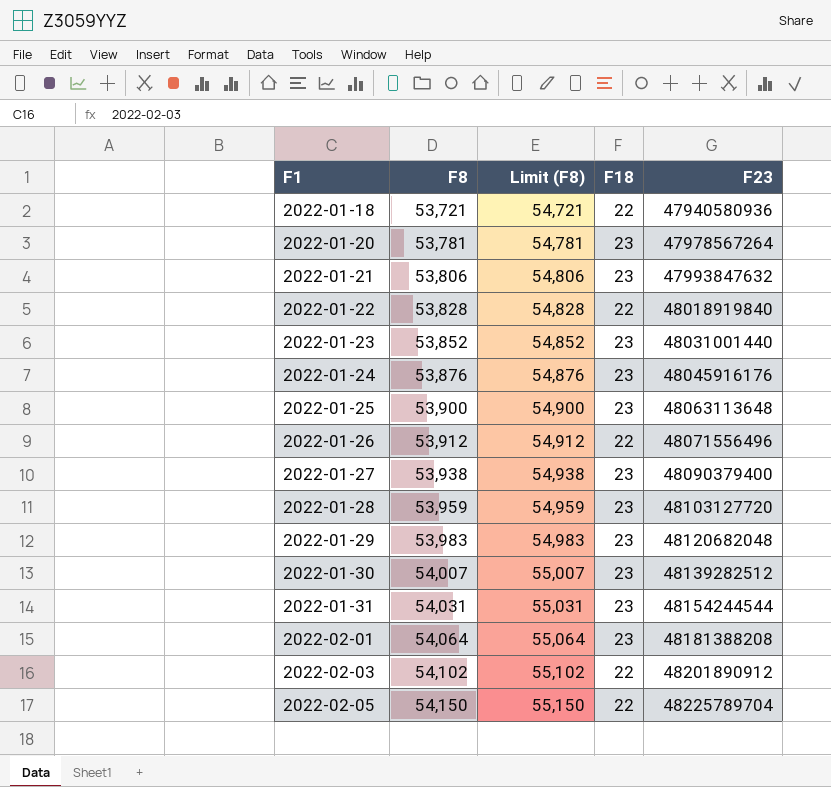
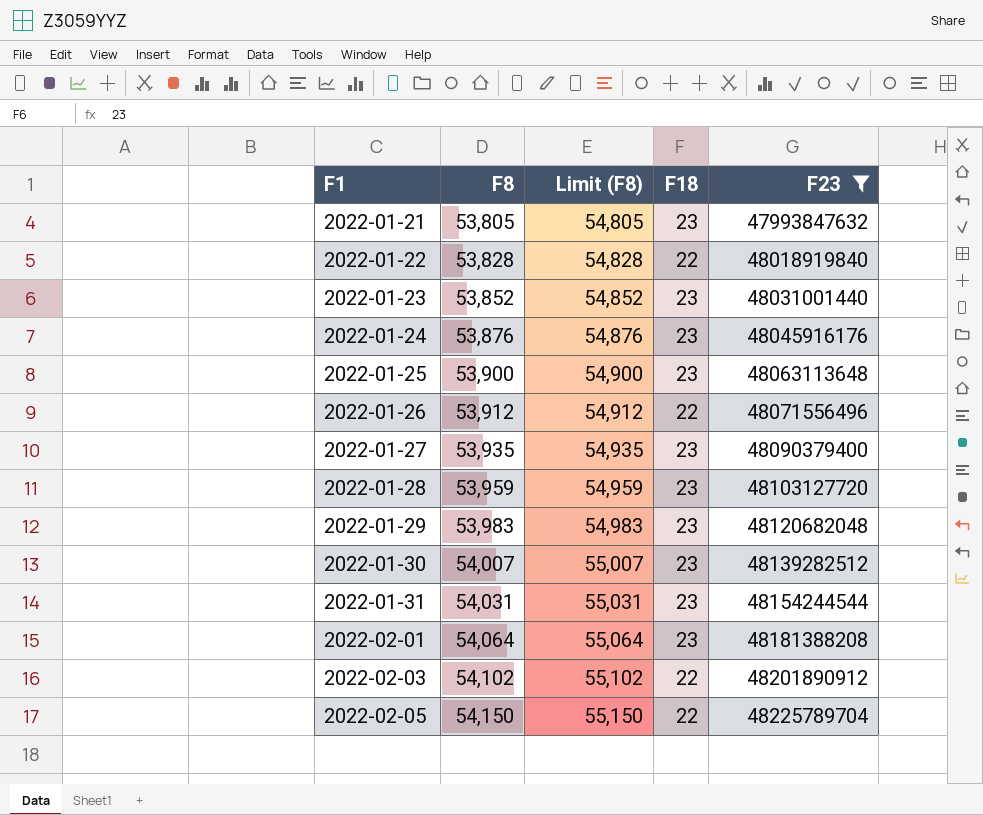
filter: none -> F23 >= 47993847632
2022-01-21 | F8: 53,806 -> 53,805
2022-01-21 | Limit (F8): 54,806 -> 54,805
2022-01-27 | F8: 53,938 -> 53,935
2022-01-27 | Limit (F8): 54,938 -> 54,935

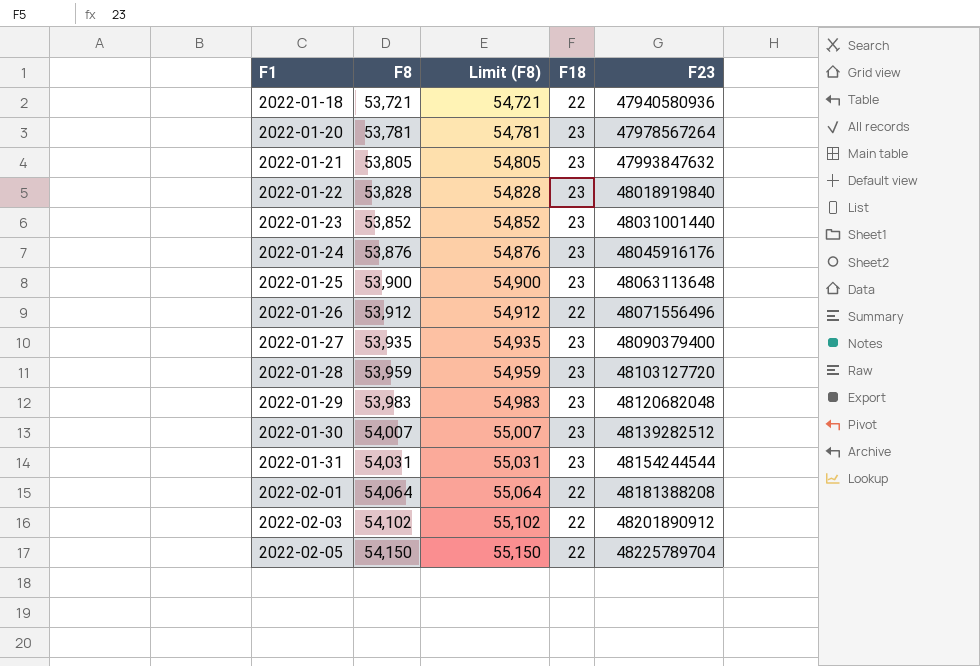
filter: F23 >= 47993847632 -> none
2022-01-22 | F18: 22 -> 23
2022-02-01 | F18: 23 -> 22

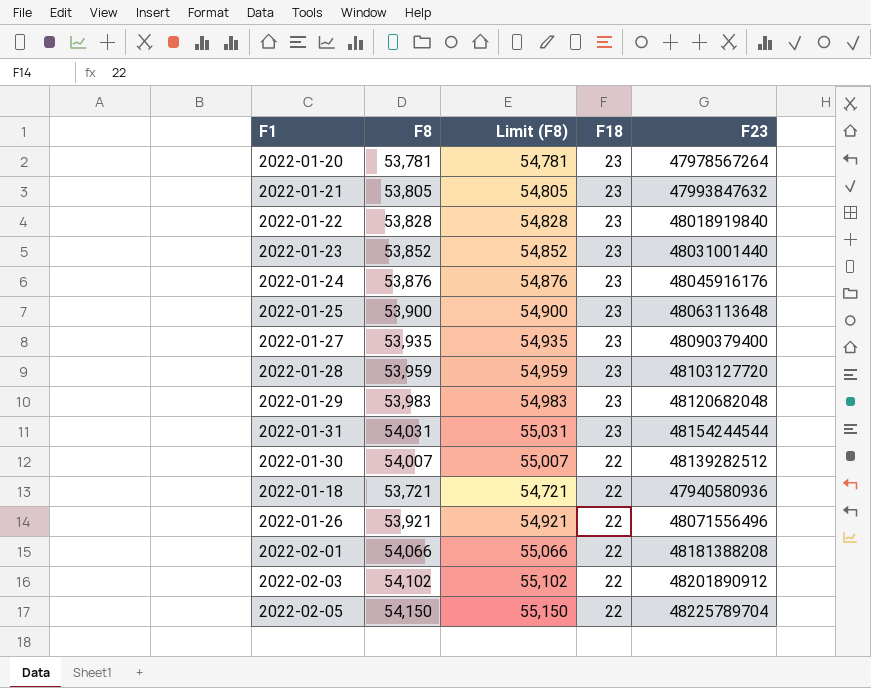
row order: F1 ascending -> F18 descending
2022-01-30 | F18: 23 -> 22
2022-01-26 | F8: 53,912 -> 53,921
2022-01-26 | Limit (F8): 54,912 -> 54,921
2022-02-01 | F8: 54,064 -> 54,066
2022-02-01 | Limit (F8): 55,064 -> 55,066

